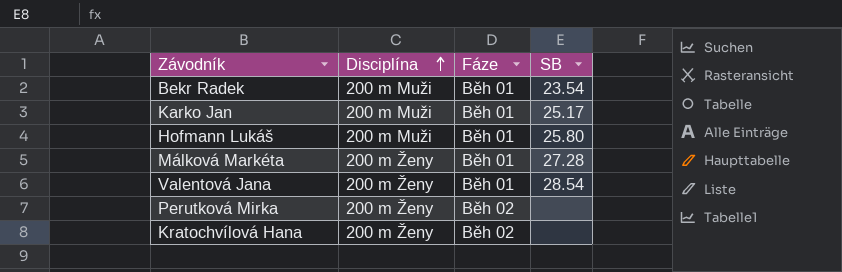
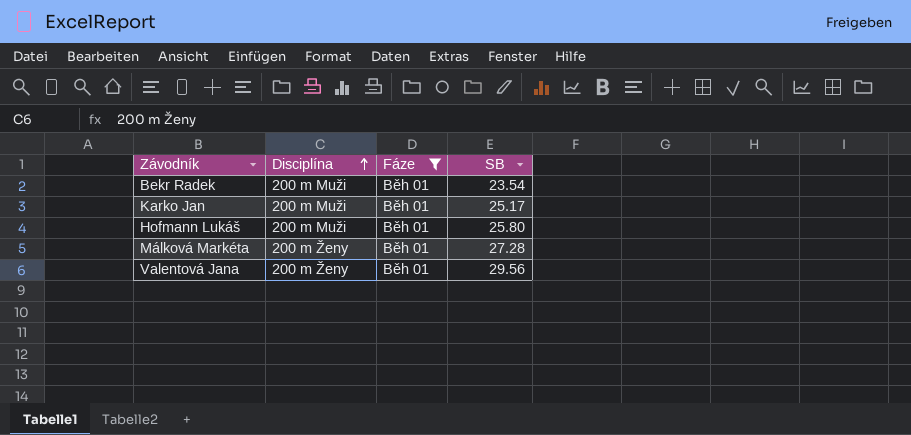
filter: none -> Fáze = Běh 01
Valentová Jana | SB: 28.54 -> 29.56

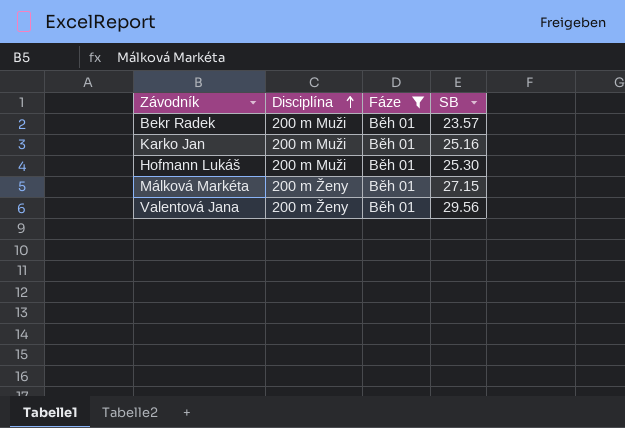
Bekr Radek | SB: 23.54 -> 23.57
Karko Jan | SB: 25.17 -> 25.16
Hofmann Lukáš | SB: 25.80 -> 25.30
Málková Markéta | SB: 27.28 -> 27.15

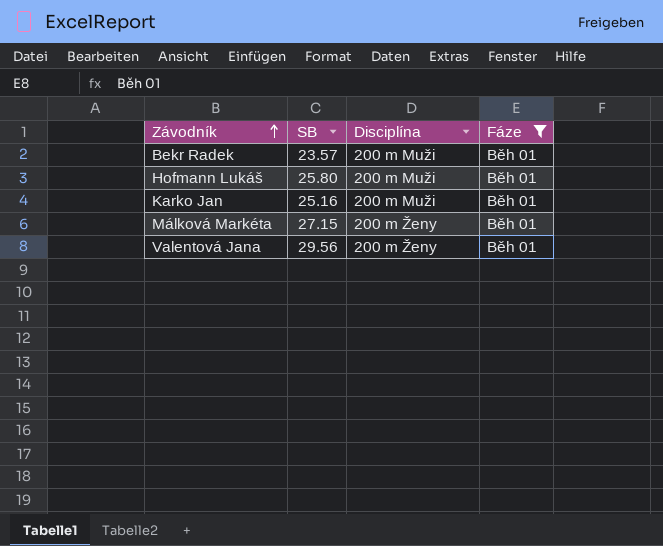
row order: Disciplína ascending -> Závodník ascending
column SB | position: 4 -> 2
Hofmann Lukáš | SB: 25.30 -> 25.80

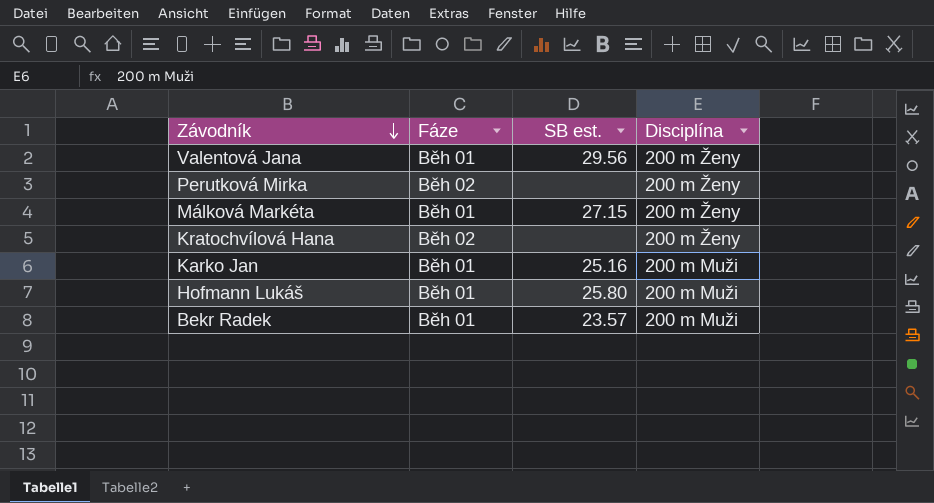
filter: Fáze = Běh 01 -> none
row order: Závodník ascending -> Závodník descending
column Fáze | position: 4 -> 2
column name: SB -> SB est.

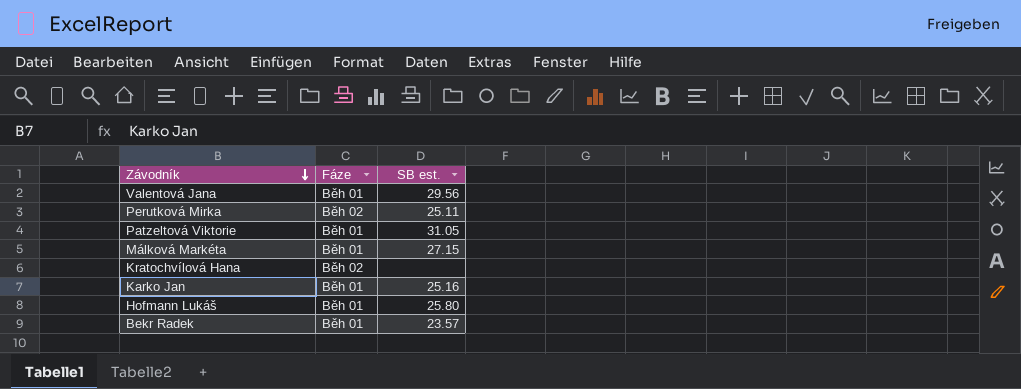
column Disciplína | position: 4 -> none
Perutková Mirka | SB est.: none -> 25.11
row Patzeltová Viktorie: none -> Běh 01 | 31.05

